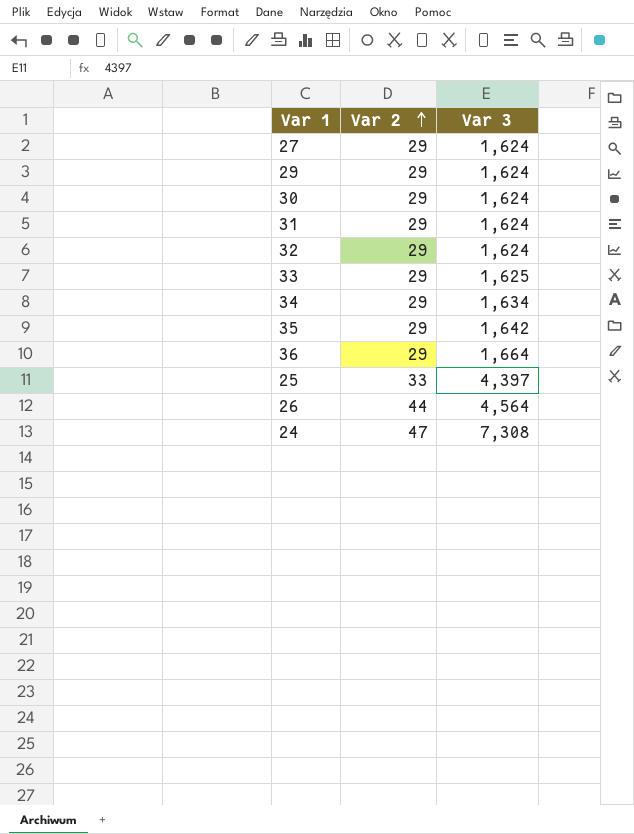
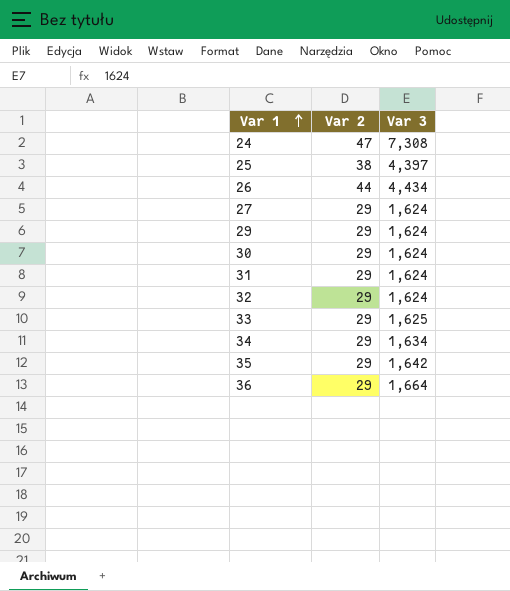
row order: Var 2 ascending -> Var 1 ascending
25 | Var 2: 33 -> 38
26 | Var 3: 4,564 -> 4,434

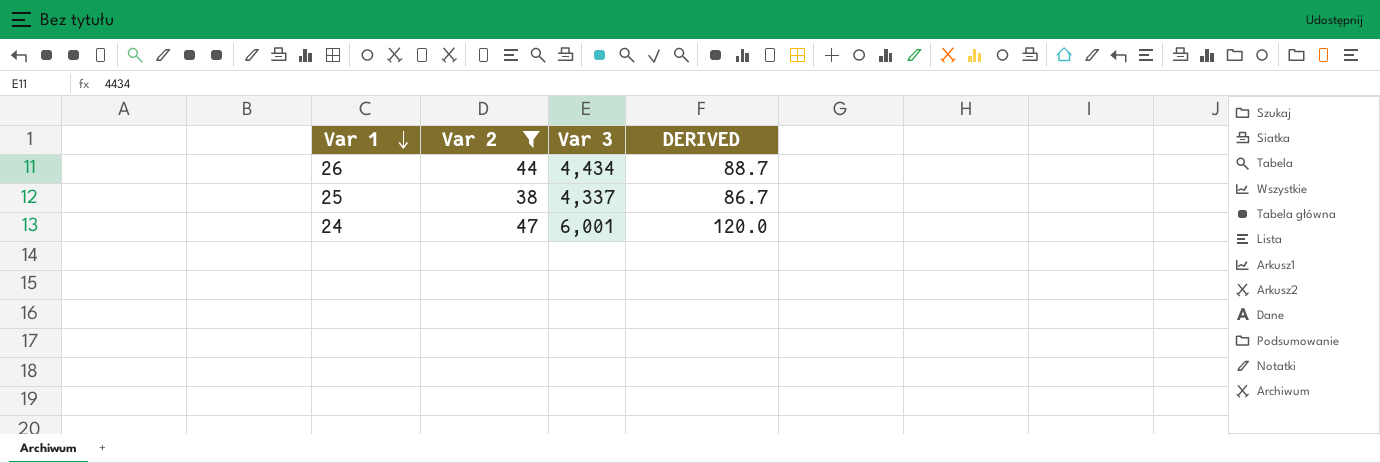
filter: none -> Var 2 != 29
row order: Var 1 ascending -> Var 1 descending
column DERIVED | formula: none -> [Var 3] * 0.02
25 | Var 3: 4,397 -> 4,337
24 | Var 3: 7,308 -> 6,001

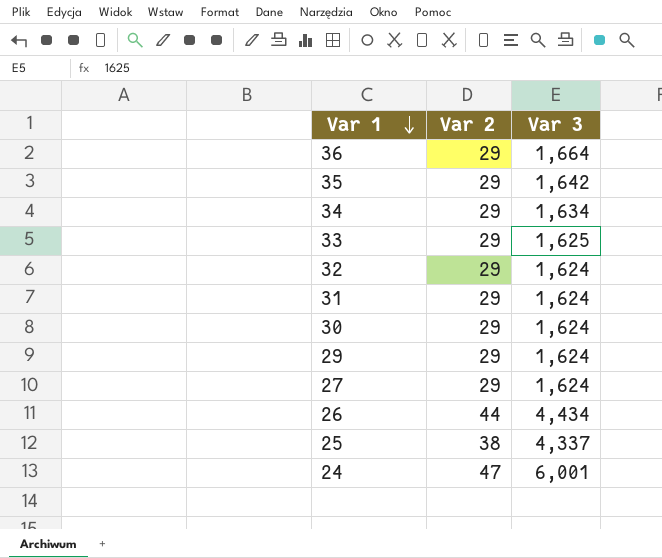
filter: Var 2 != 29 -> none
column DERIVED | formula: [Var 3] * 0.02 -> none

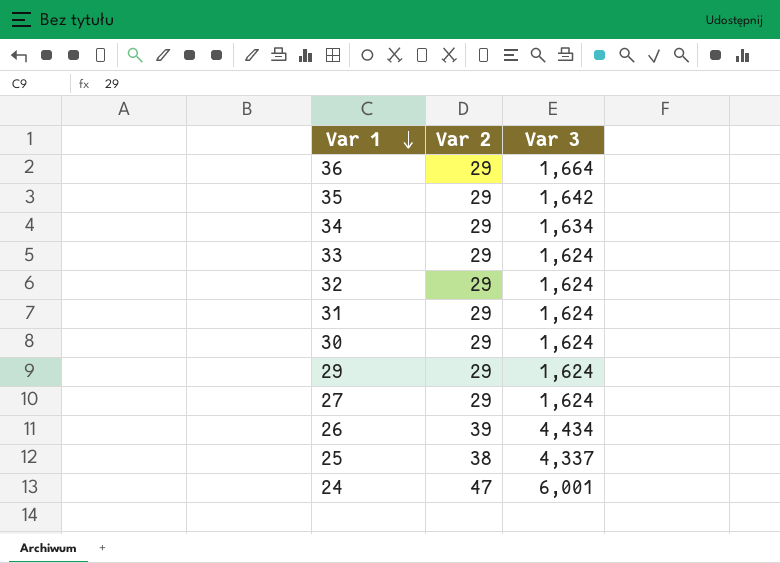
33 | Var 3: 1,625 -> 1,624
26 | Var 2: 44 -> 39

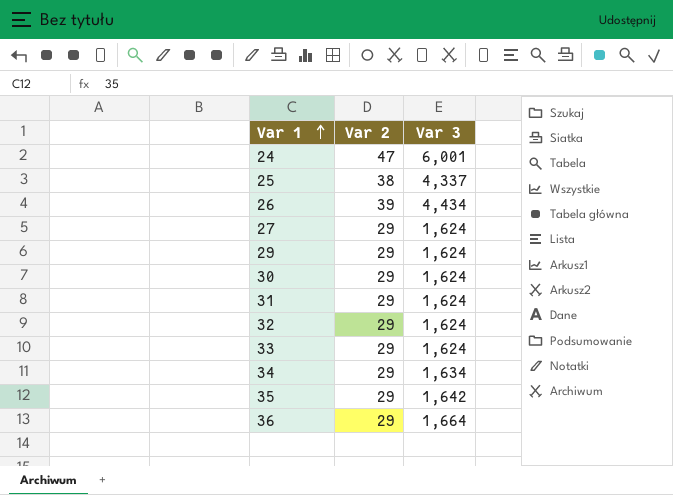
row order: Var 1 descending -> Var 1 ascending

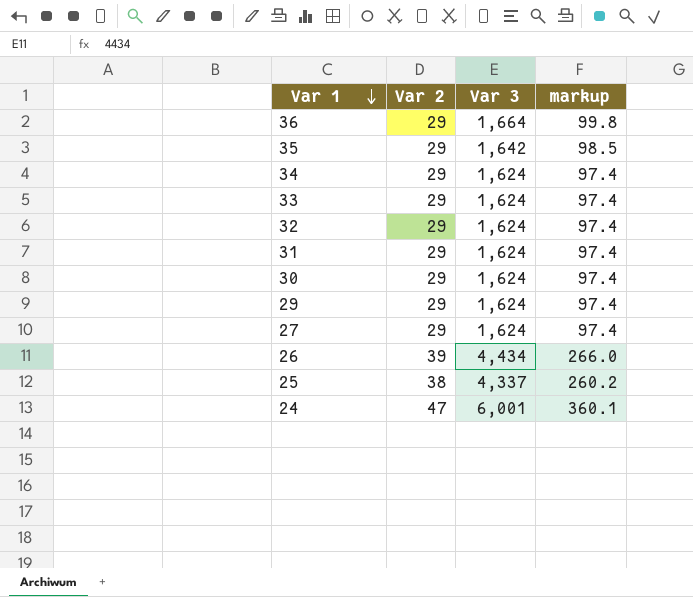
row order: Var 1 ascending -> Var 1 descending
column markup | formula: none -> [Var 3] * 0.06
34 | Var 3: 1,634 -> 1,624

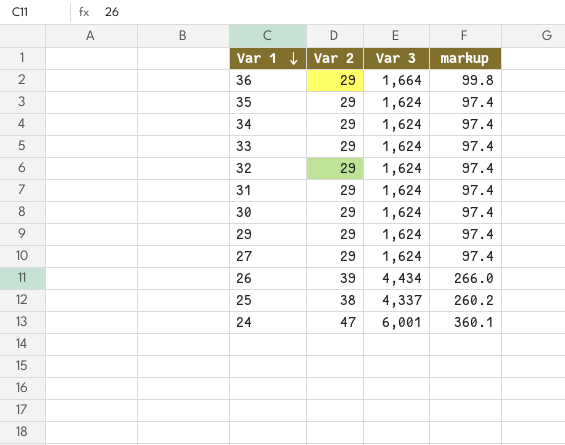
35 | Var 3: 1,642 -> 1,624
35 | markup: 98.5 -> 97.4

